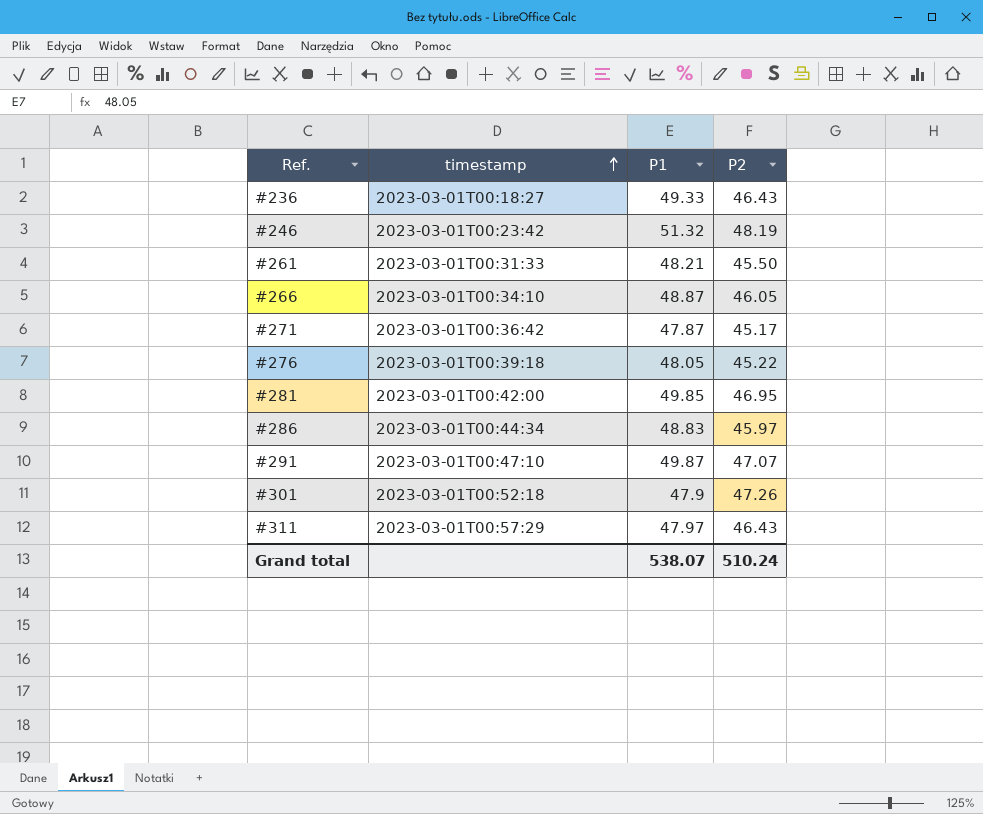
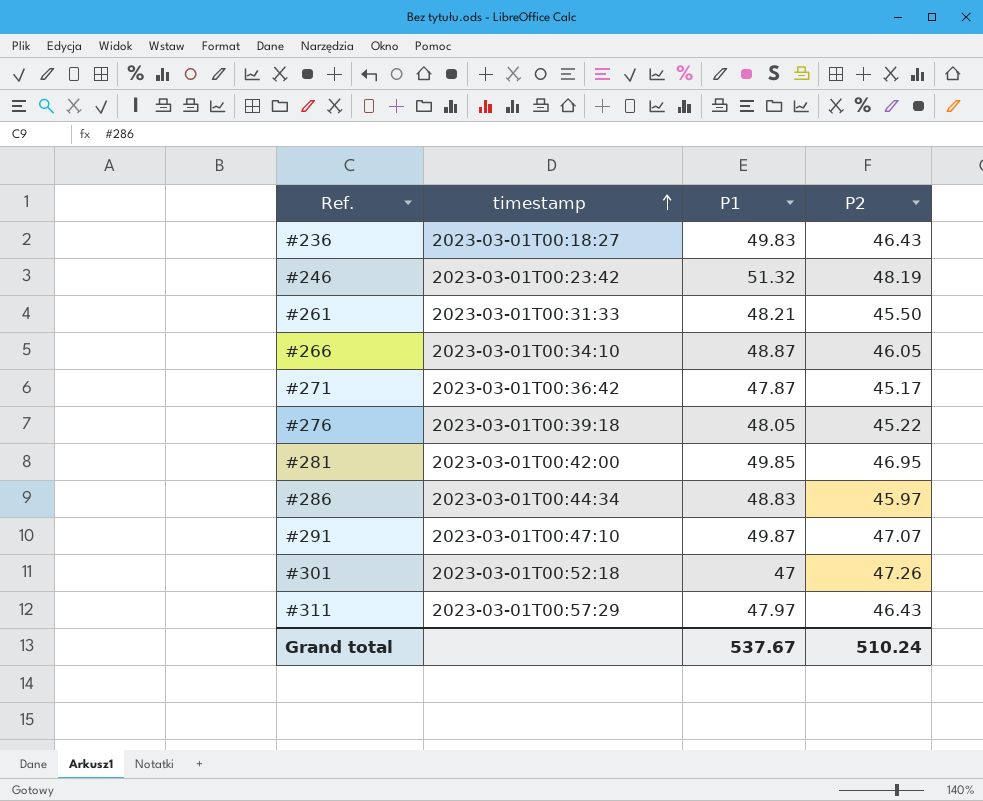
#236 | P1: 49.33 -> 49.83
#301 | P1: 47.9 -> 47
Grand total | P1: 538.07 -> 537.67

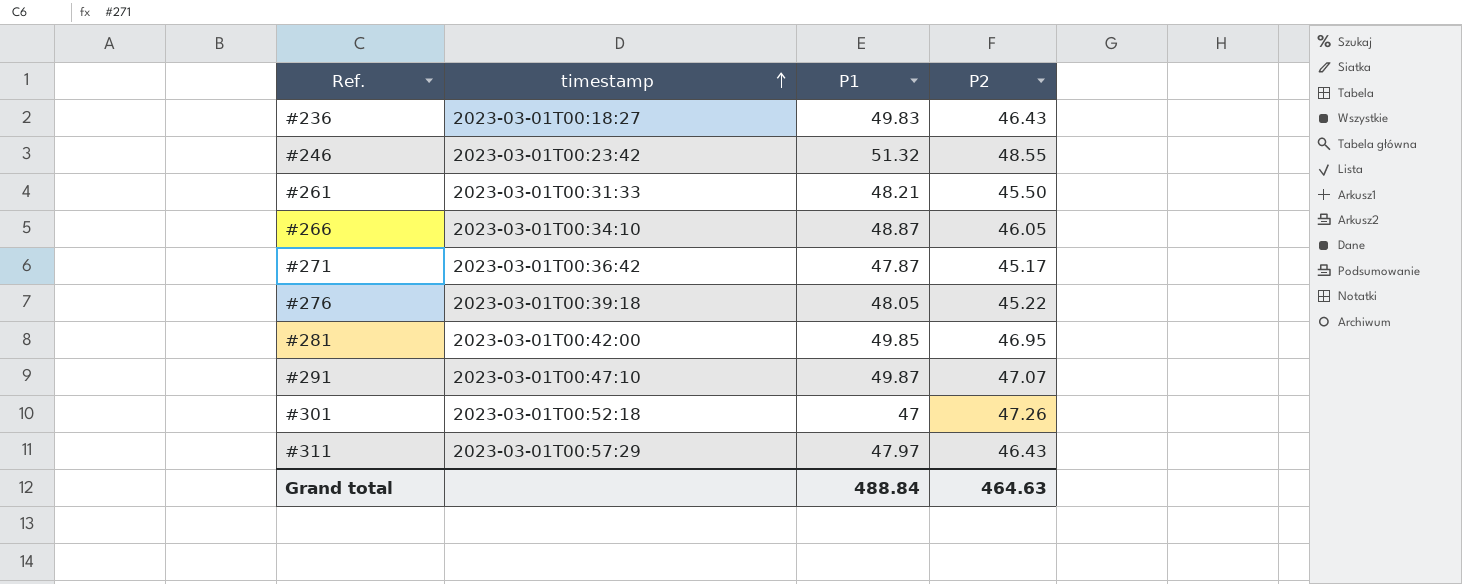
row #286: 2023-03-01T00:44:34 | 48.83 | 45.97 -> none
#246 | P2: 48.19 -> 48.55
Grand total | P1: 537.67 -> 488.84
Grand total | P2: 510.24 -> 464.63

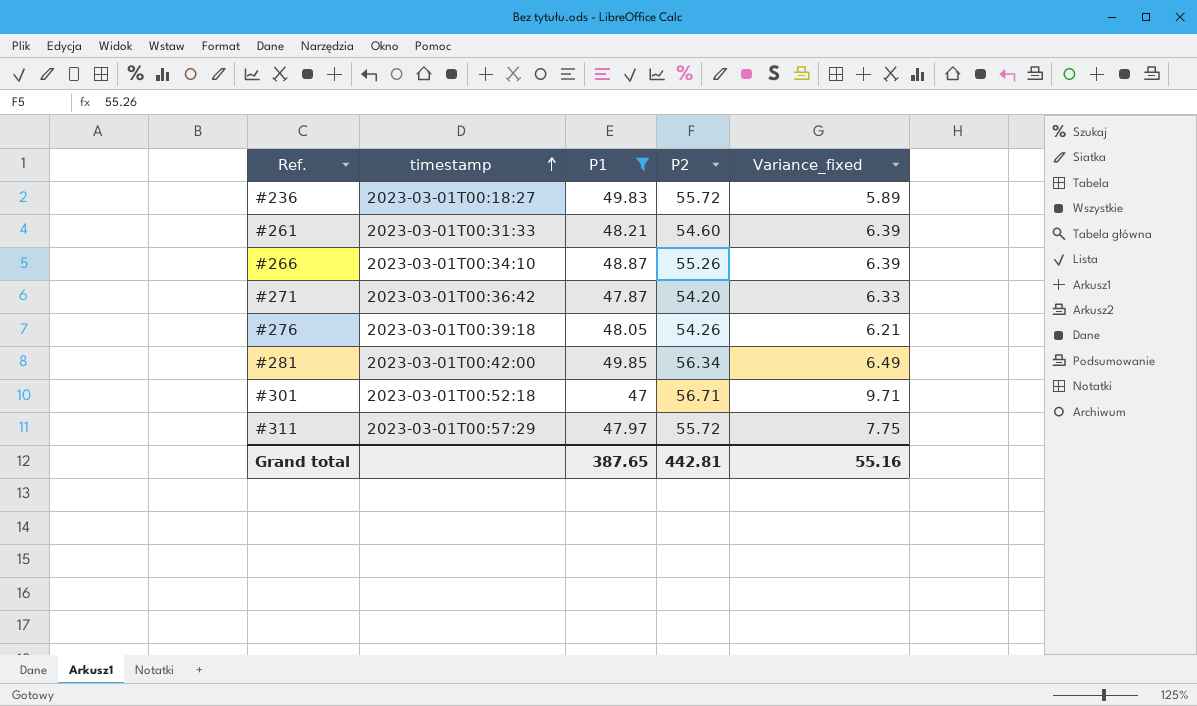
filter: none -> P1 <= 49.85
column Variance_fixed | formula: none -> [P2] - [P1]
#236 | P2: 46.43 -> 55.72
#261 | P2: 45.50 -> 54.60
#266 | P2: 46.05 -> 55.26
#271 | P2: 45.17 -> 54.20
#276 | P2: 45.22 -> 54.26
#281 | P2: 46.95 -> 56.34
#301 | P2: 47.26 -> 56.71
#311 | P2: 46.43 -> 55.72
Grand total | P1: 488.84 -> 387.65
Grand total | P2: 464.63 -> 442.81

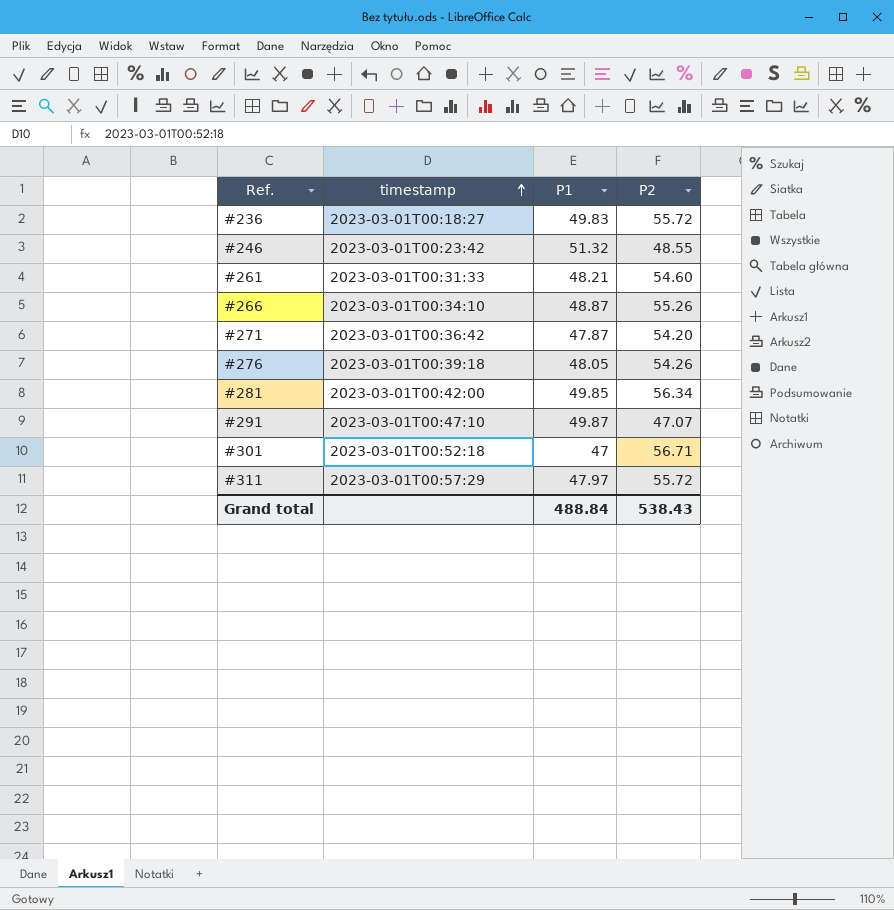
filter: P1 <= 49.85 -> none
column Variance_fixed | formula: [P2] - [P1] -> none
Grand total | P1: 387.65 -> 488.84
Grand total | P2: 442.81 -> 538.43

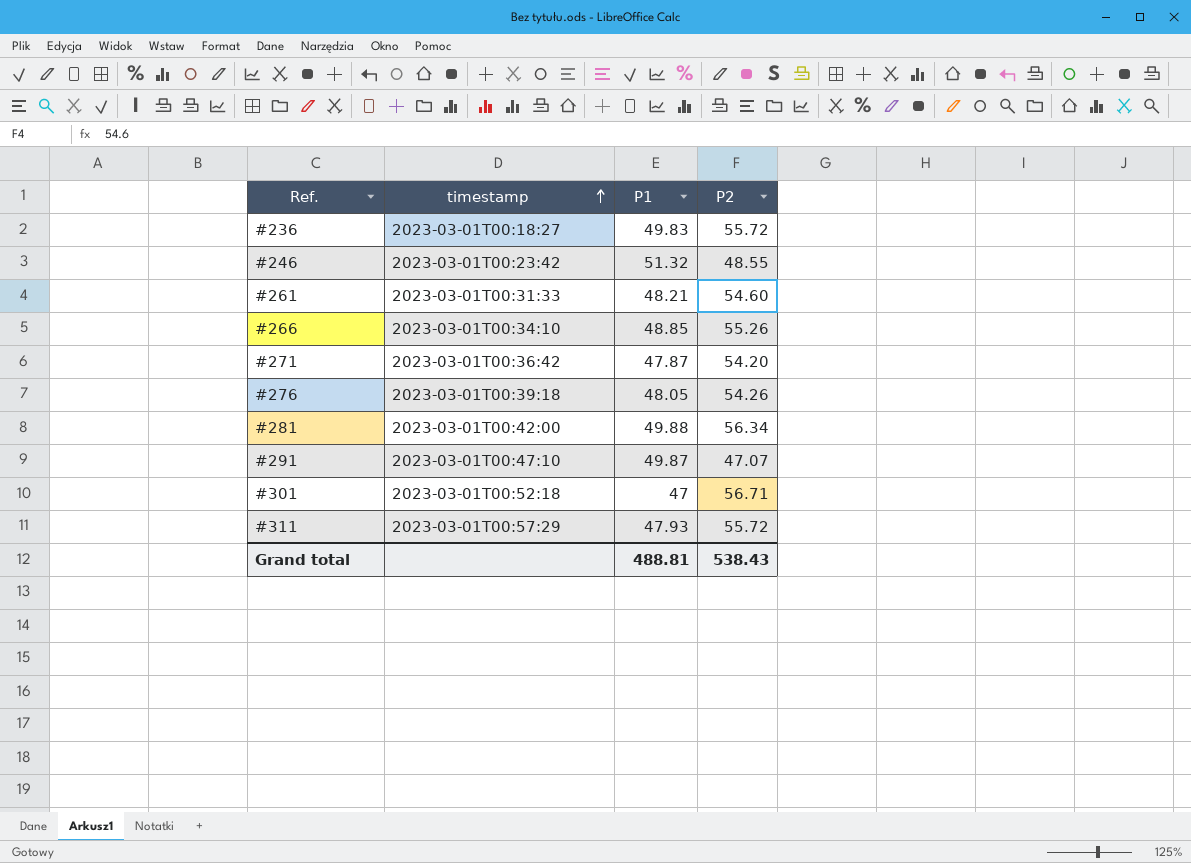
#266 | P1: 48.87 -> 48.85
#281 | P1: 49.85 -> 49.88
#311 | P1: 47.97 -> 47.93
Grand total | P1: 488.84 -> 488.81

